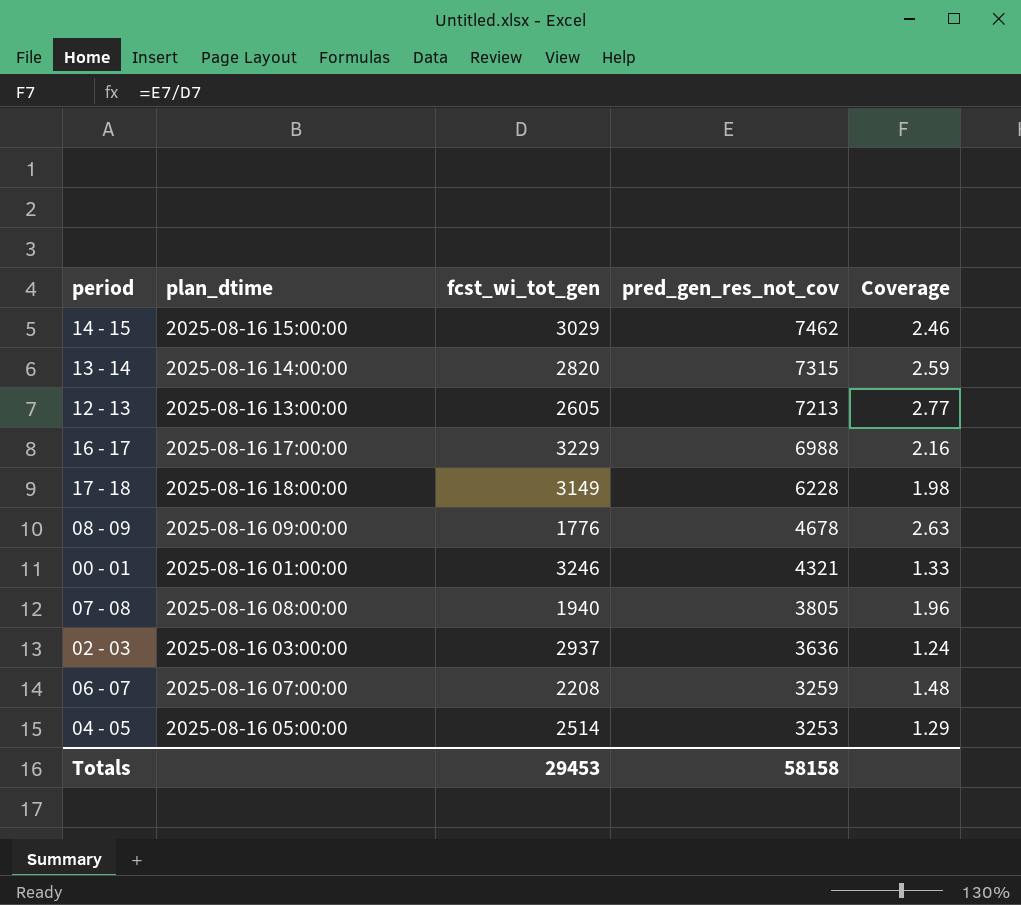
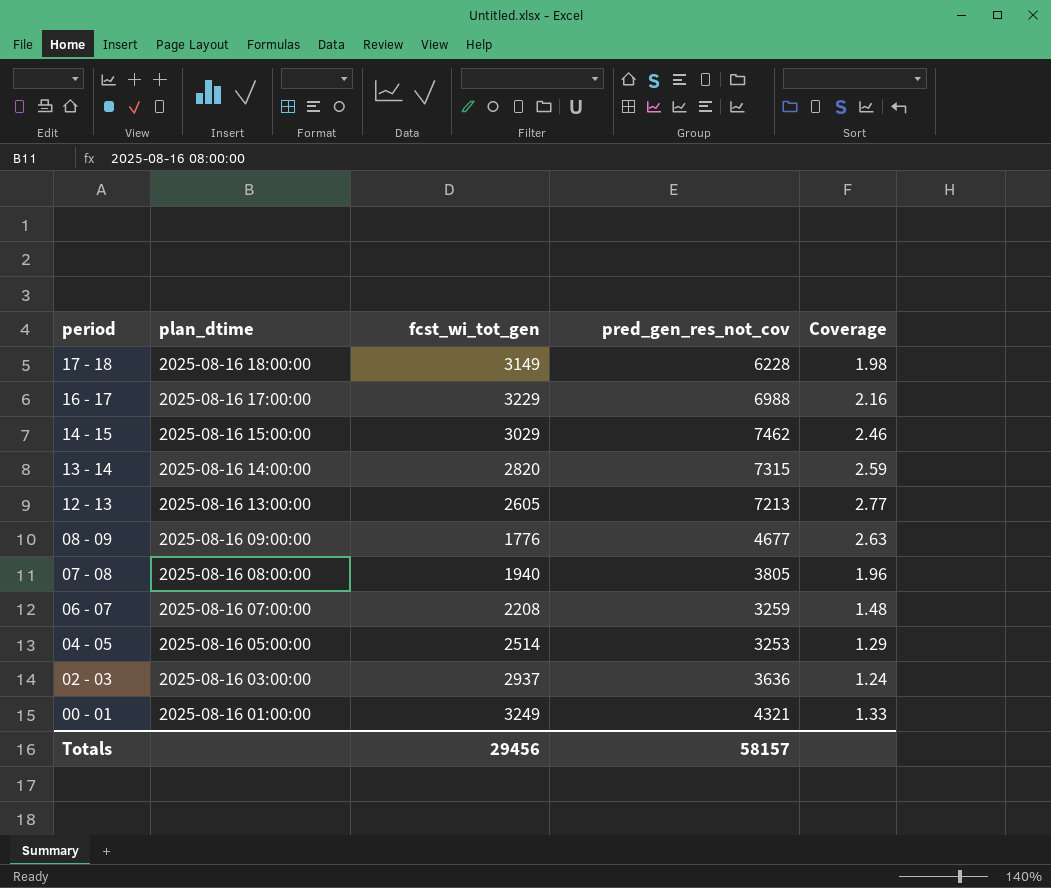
row order: pred_gen_res_not_cov descending -> period descending
08 - 09 | pred_gen_res_not_cov: 4678 -> 4677
00 - 01 | fcst_wi_tot_gen: 3246 -> 3249
Totals | fcst_wi_tot_gen: 29453 -> 29456
Totals | pred_gen_res_not_cov: 58158 -> 58157

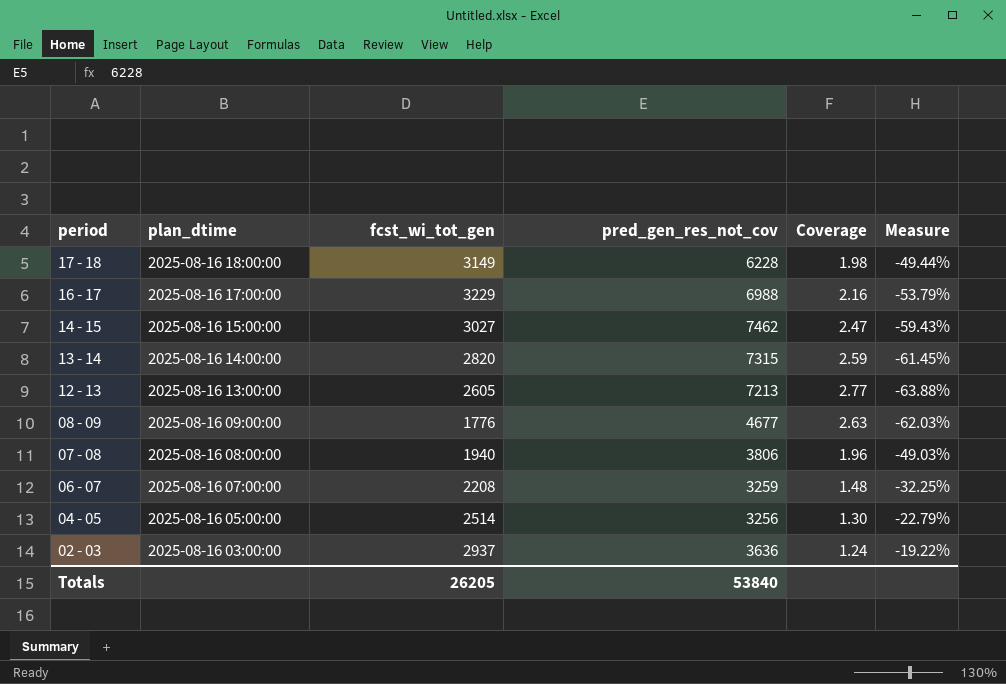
column Measure | formula: none -> ([fcst_wi_tot_gen] - [pred_gen_res_not_cov]) / [pred_gen_res_not_cov]
row 00 - 01: 2025-08-16 01:00:00 | 3249 | 4321 | 1.33 -> none
14 - 15 | fcst_wi_tot_gen: 3029 -> 3027
14 - 15 | Coverage: 2.46 -> 2.47
07 - 08 | pred_gen_res_not_cov: 3805 -> 3806
04 - 05 | pred_gen_res_not_cov: 3253 -> 3256
04 - 05 | Coverage: 1.29 -> 1.30
Totals | fcst_wi_tot_gen: 29456 -> 26205
Totals | pred_gen_res_not_cov: 58157 -> 53840

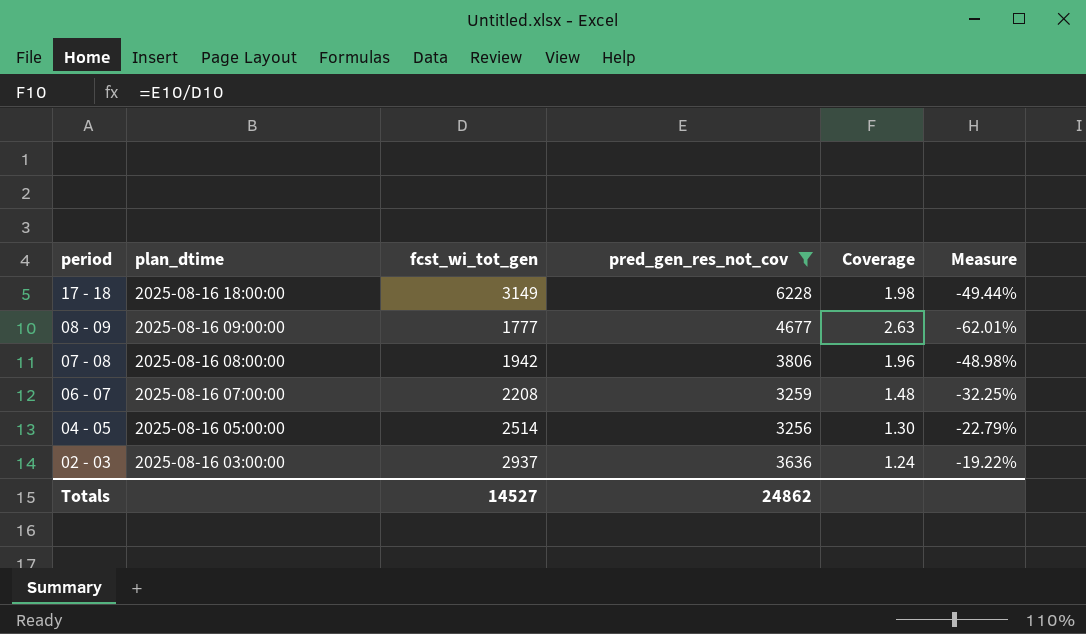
filter: none -> pred_gen_res_not_cov <= 6228
08 - 09 | fcst_wi_tot_gen: 1776 -> 1777
08 - 09 | Measure: -62.03% -> -62.01%
07 - 08 | fcst_wi_tot_gen: 1940 -> 1942
07 - 08 | Measure: -49.03% -> -48.98%
Totals | fcst_wi_tot_gen: 26205 -> 14527
Totals | pred_gen_res_not_cov: 53840 -> 24862

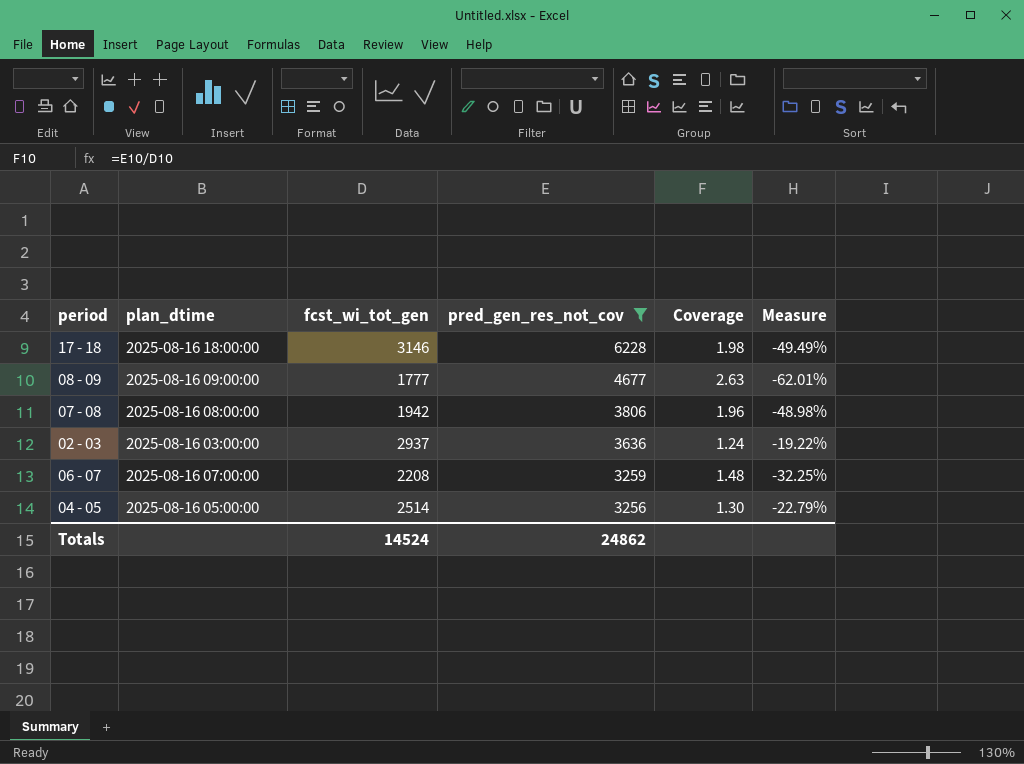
row order: period descending -> pred_gen_res_not_cov descending
17 - 18 | fcst_wi_tot_gen: 3149 -> 3146
17 - 18 | Measure: -49.44% -> -49.49%
Totals | fcst_wi_tot_gen: 14527 -> 14524

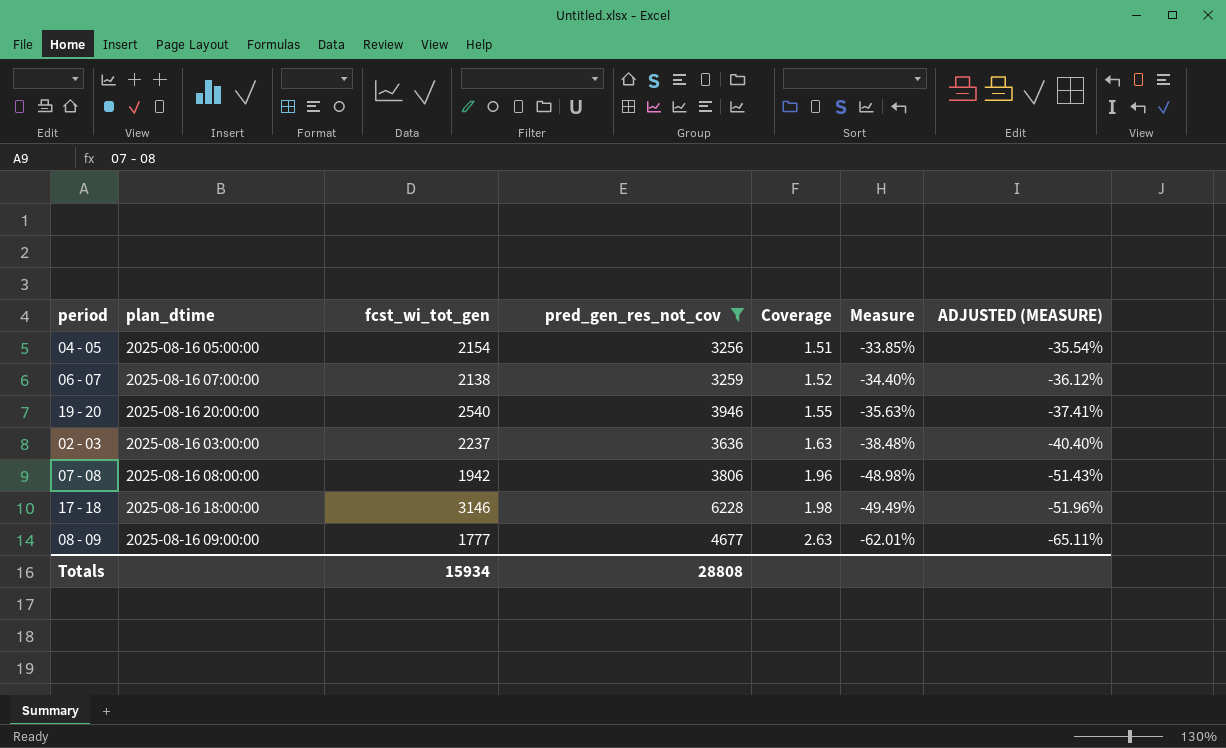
row order: pred_gen_res_not_cov descending -> Coverage ascending
column ADJUSTED (MEASURE) | formula: none -> [Measure] * 1.05
04 - 05 | fcst_wi_tot_gen: 2514 -> 2154
04 - 05 | Coverage: 1.30 -> 1.51
04 - 05 | Measure: -22.79% -> -33.85%
06 - 07 | fcst_wi_tot_gen: 2208 -> 2138
06 - 07 | Coverage: 1.48 -> 1.52
06 - 07 | Measure: -32.25% -> -34.40%
row 19 - 20: none -> 2025-08-16 20:00:00 | 2540 | 3946 | 1.55 | -35.63% | -37.41%
02 - 03 | fcst_wi_tot_gen: 2937 -> 2237
02 - 03 | Coverage: 1.24 -> 1.63
02 - 03 | Measure: -19.22% -> -38.48%
Totals | fcst_wi_tot_gen: 14524 -> 15934
Totals | pred_gen_res_not_cov: 24862 -> 28808

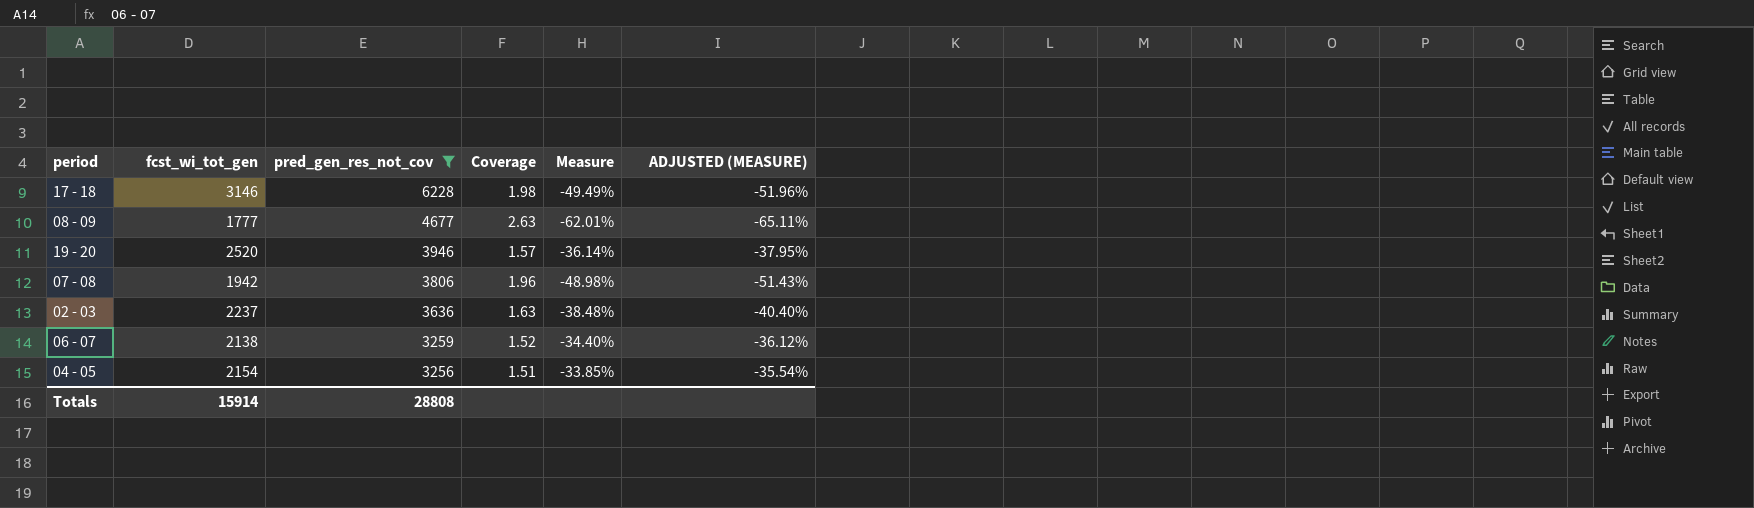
row order: Coverage ascending -> pred_gen_res_not_cov descending
column plan_dtime | position: 2 -> none
19 - 20 | fcst_wi_tot_gen: 2540 -> 2520
19 - 20 | Coverage: 1.55 -> 1.57
19 - 20 | Measure: -35.63% -> -36.14%
19 - 20 | ADJUSTED (MEASURE): -37.41% -> -37.95%
Totals | fcst_wi_tot_gen: 15934 -> 15914

